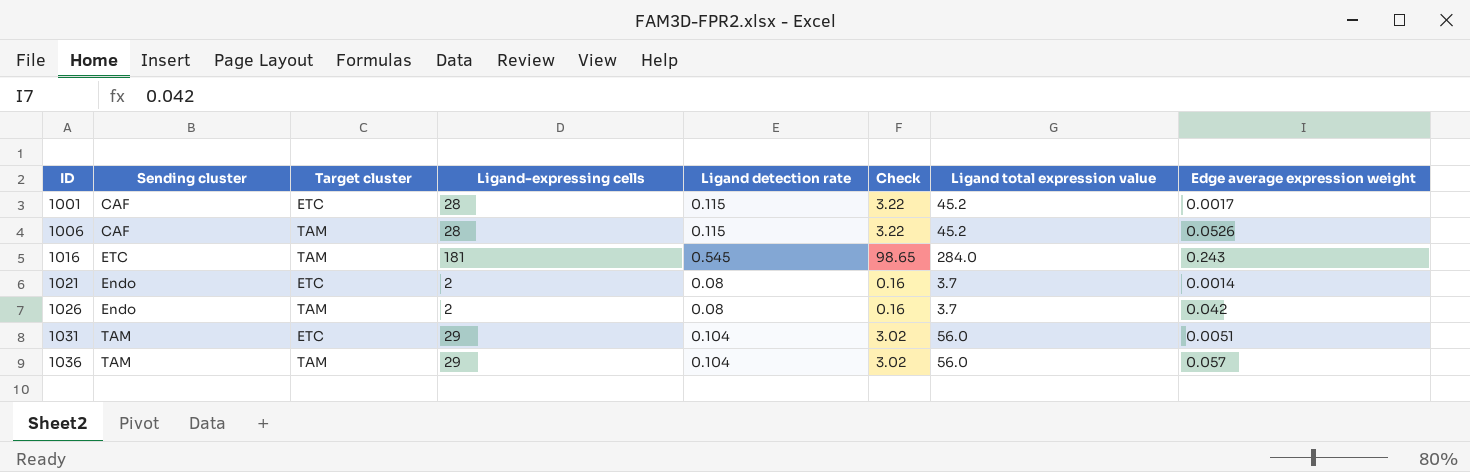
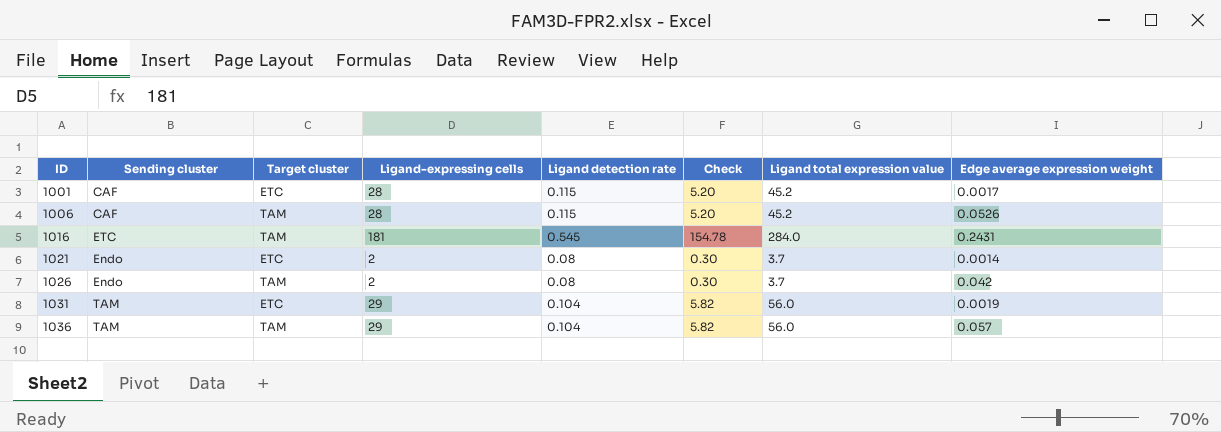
column Check | formula: [Ligand-expressing cells] * [Ligand detection rate] -> [Ligand detection rate] * [Ligand total expression value]
1016 | Edge average expression weight: 0.243 -> 0.2431
1031 | Edge average expression weight: 0.0051 -> 0.0019

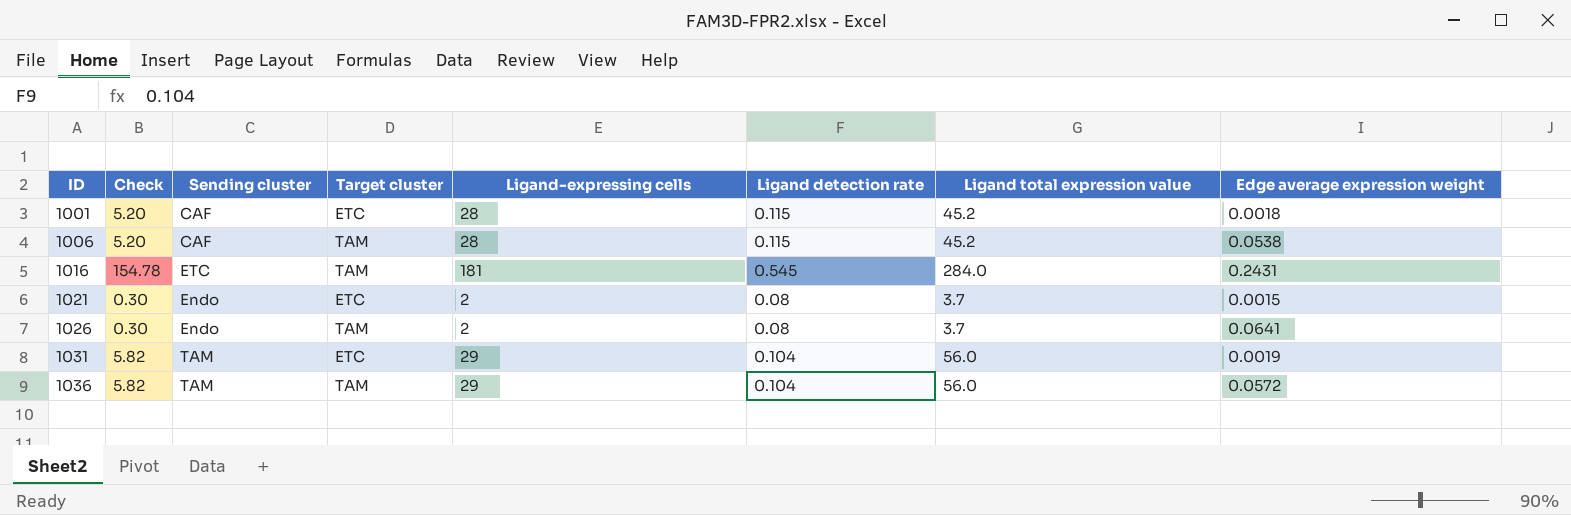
column Check | position: 6 -> 2
1001 | Edge average expression weight: 0.0017 -> 0.0018
1006 | Edge average expression weight: 0.0526 -> 0.0538
1021 | Edge average expression weight: 0.0014 -> 0.0015
1026 | Edge average expression weight: 0.042 -> 0.0641
1036 | Edge average expression weight: 0.057 -> 0.0572

